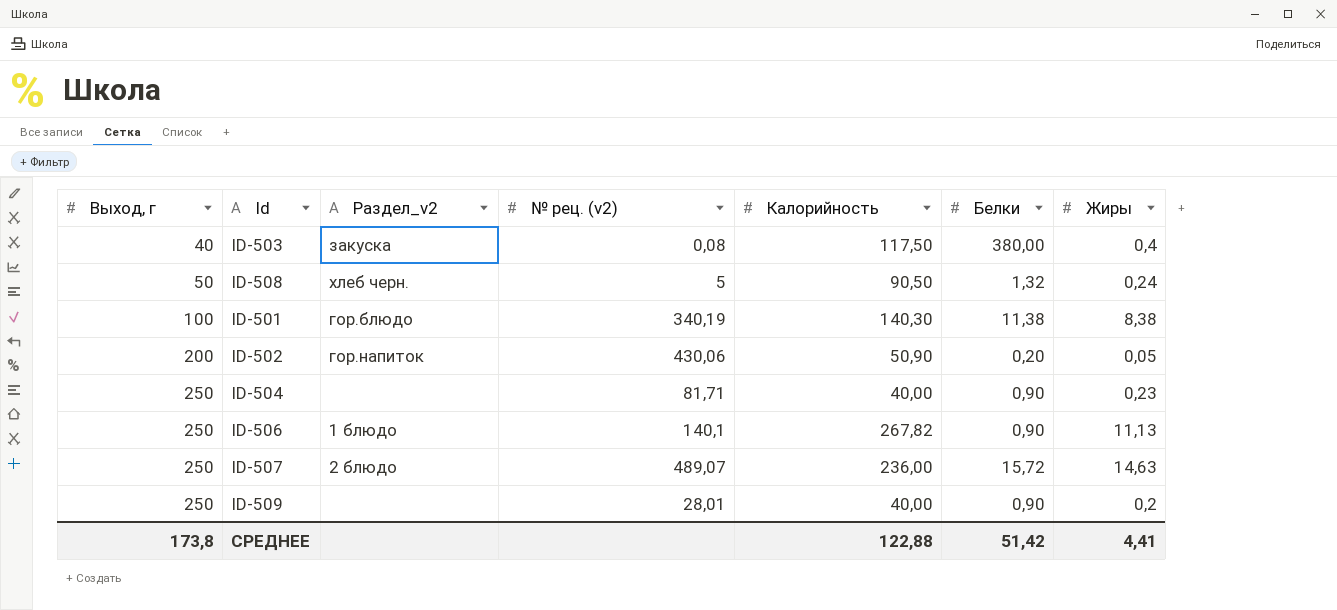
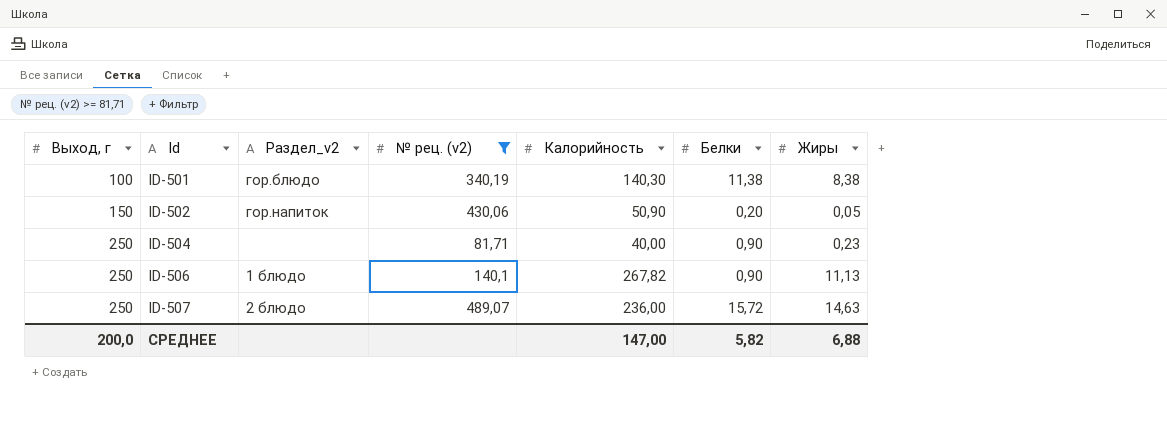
filter: none -> № рец. (v2) >= 81,71
ID-502 | Выход, г: 200 -> 150
СРЕДНЕЕ | Выход, г: 173,8 -> 200,0
СРЕДНЕЕ | Калорийность: 122,88 -> 147,00
СРЕДНЕЕ | Белки: 51,42 -> 5,82
СРЕДНЕЕ | Жиры: 4,41 -> 6,88

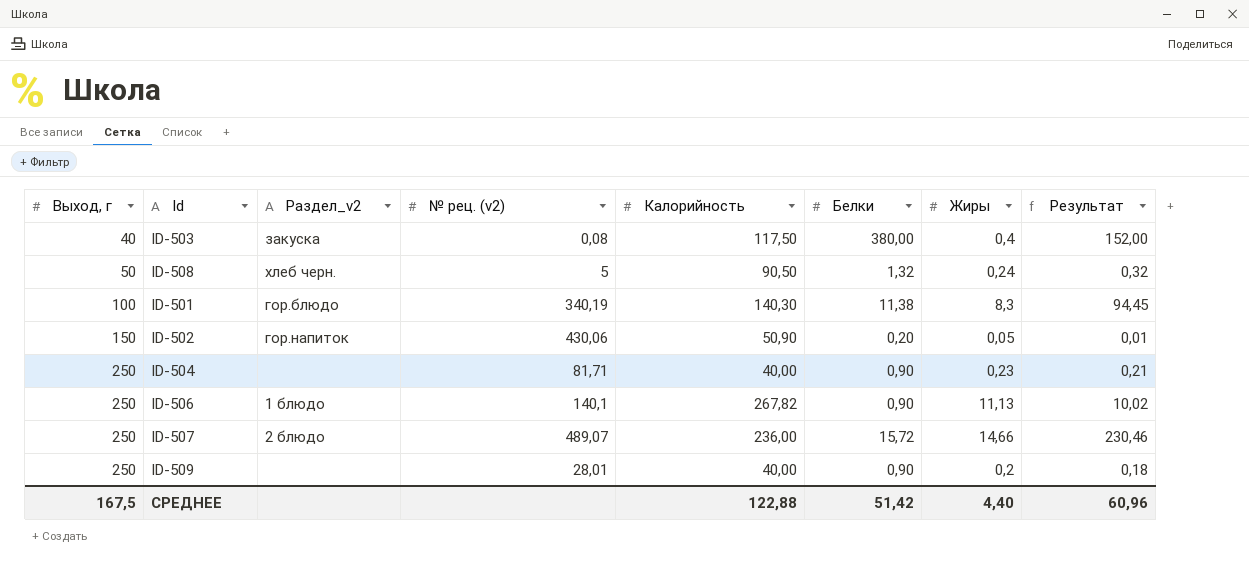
filter: № рец. (v2) >= 81,71 -> none
column Результат | formula: none -> [Белки] * [Жиры]
ID-501 | Жиры: 8,38 -> 8,3
ID-507 | Жиры: 14,63 -> 14,66
СРЕДНЕЕ | Выход, г: 200,0 -> 167,5
СРЕДНЕЕ | Калорийность: 147,00 -> 122,88
СРЕДНЕЕ | Белки: 5,82 -> 51,42
СРЕДНЕЕ | Жиры: 6,88 -> 4,40

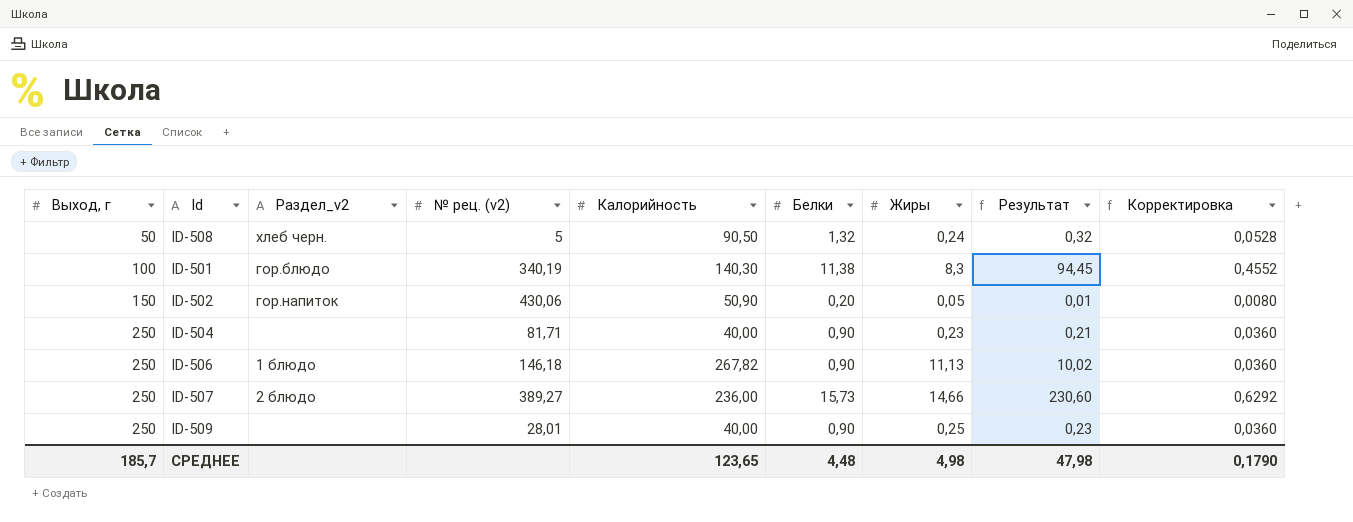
column Корректировка | formula: none -> [Белки] * 0,04
row ID-503: 40 | закуска | 0,08 | 117,50 | 380,00 | 0,4 | 152,00 -> none
ID-506 | № рец. (v2): 140,1 -> 146,18
ID-507 | № рец. (v2): 489,07 -> 389,27
ID-507 | Белки: 15,72 -> 15,73
ID-507 | Результат: 230,46 -> 230,60
ID-509 | Жиры: 0,2 -> 0,25
ID-509 | Результат: 0,18 -> 0,23
СРЕДНЕЕ | Выход, г: 167,5 -> 185,7
СРЕДНЕЕ | Калорийность: 122,88 -> 123,65
СРЕДНЕЕ | Белки: 51,42 -> 4,48
СРЕДНЕЕ | Жиры: 4,40 -> 4,98
СРЕДНЕЕ | Результат: 60,96 -> 47,98

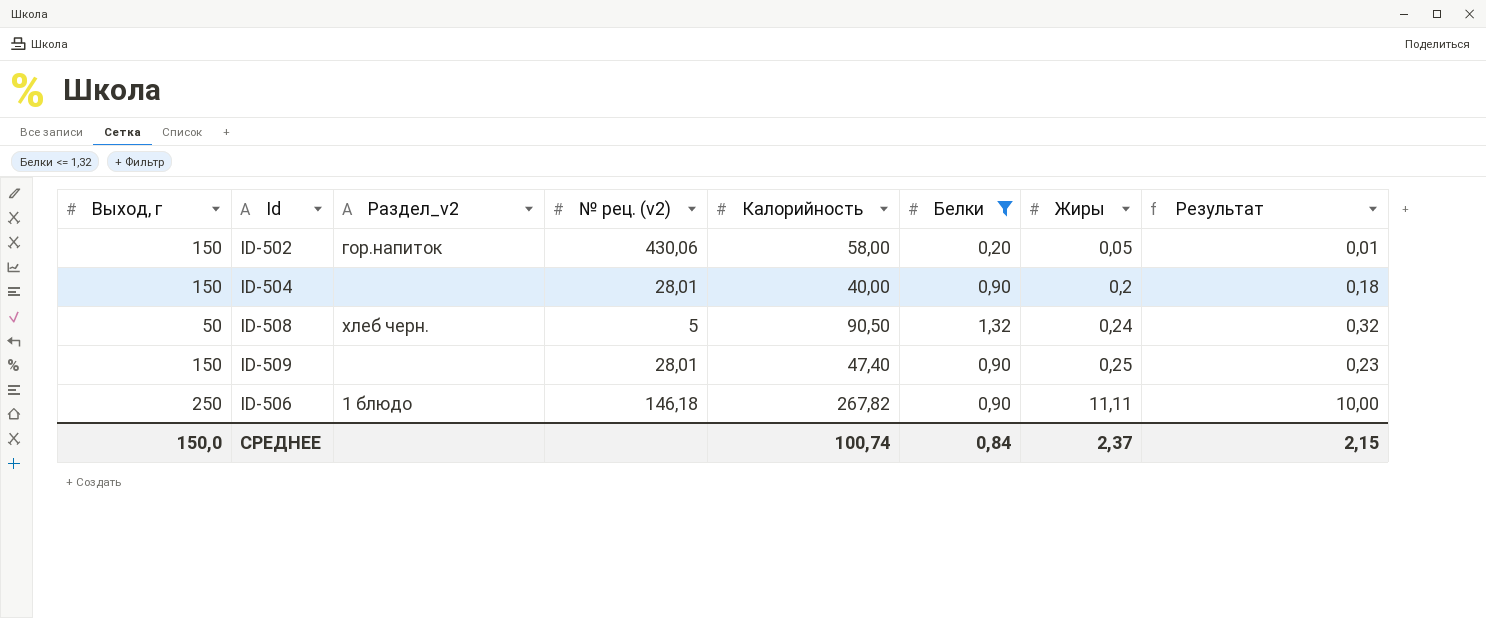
filter: none -> Белки <= 1,32
row order: Выход, г ascending -> Жиры ascending
column Корректировка | formula: [Белки] * 0,04 -> none
ID-502 | Калорийность: 50,90 -> 58,00
ID-504 | Выход, г: 250 -> 150
ID-504 | № рец. (v2): 81,71 -> 28,01
ID-504 | Жиры: 0,23 -> 0,2
ID-504 | Результат: 0,21 -> 0,18
ID-509 | Выход, г: 250 -> 150
ID-509 | Калорийность: 40,00 -> 47,40
ID-506 | Жиры: 11,13 -> 11,11
ID-506 | Результат: 10,02 -> 10,00
СРЕДНЕЕ | Выход, г: 185,7 -> 150,0
СРЕДНЕЕ | Калорийность: 123,65 -> 100,74
СРЕДНЕЕ | Белки: 4,48 -> 0,84
СРЕДНЕЕ | Жиры: 4,98 -> 2,37
СРЕДНЕЕ | Результат: 47,98 -> 2,15

